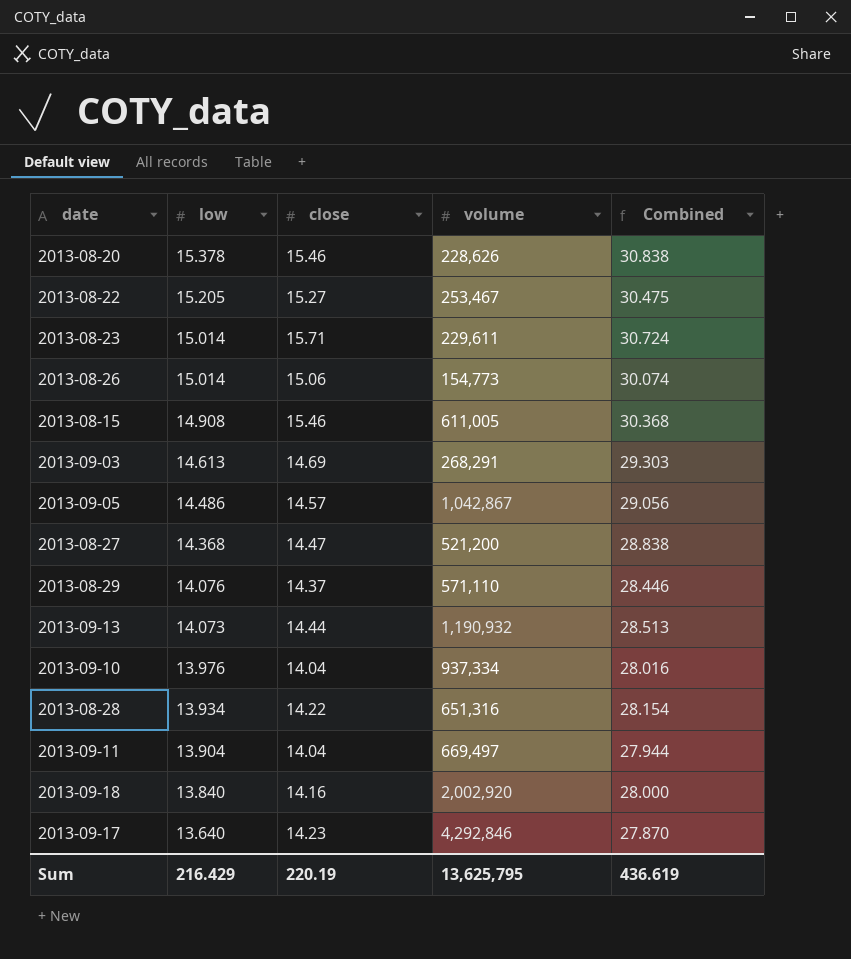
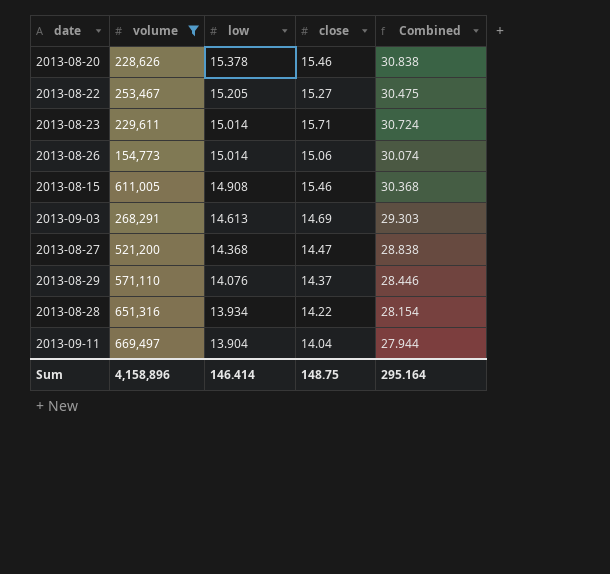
filter: none -> volume <= 669,497
column volume | position: 4 -> 2
Sum | volume: 13,625,795 -> 4,158,896
Sum | low: 216.429 -> 146.414
Sum | close: 220.19 -> 148.75
Sum | Combined: 436.619 -> 295.164

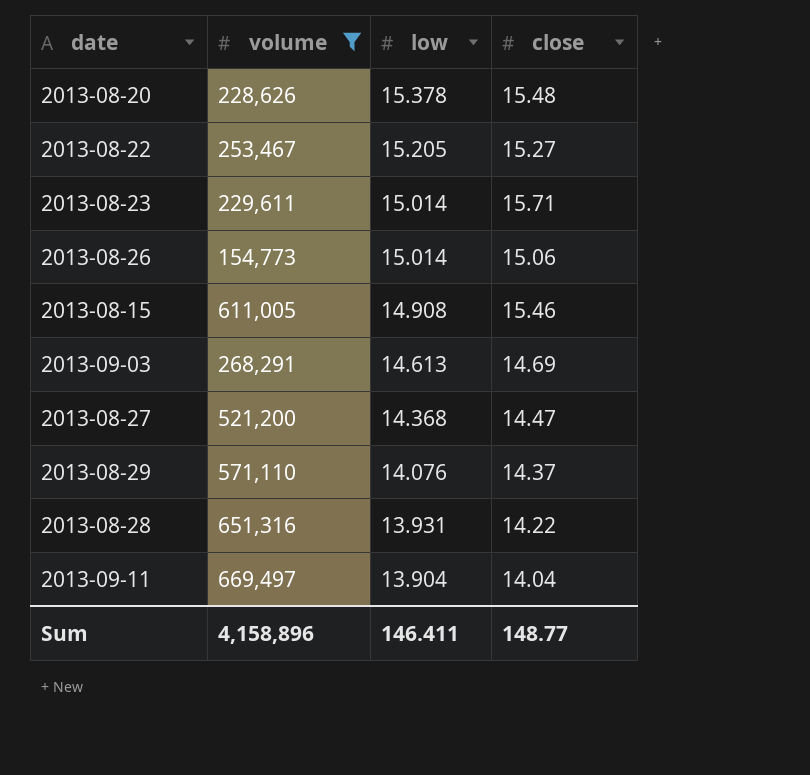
column Combined | formula: [low] + [close] -> none
2013-08-20 | close: 15.46 -> 15.48
2013-08-28 | low: 13.934 -> 13.931
Sum | low: 146.414 -> 146.411
Sum | close: 148.75 -> 148.77

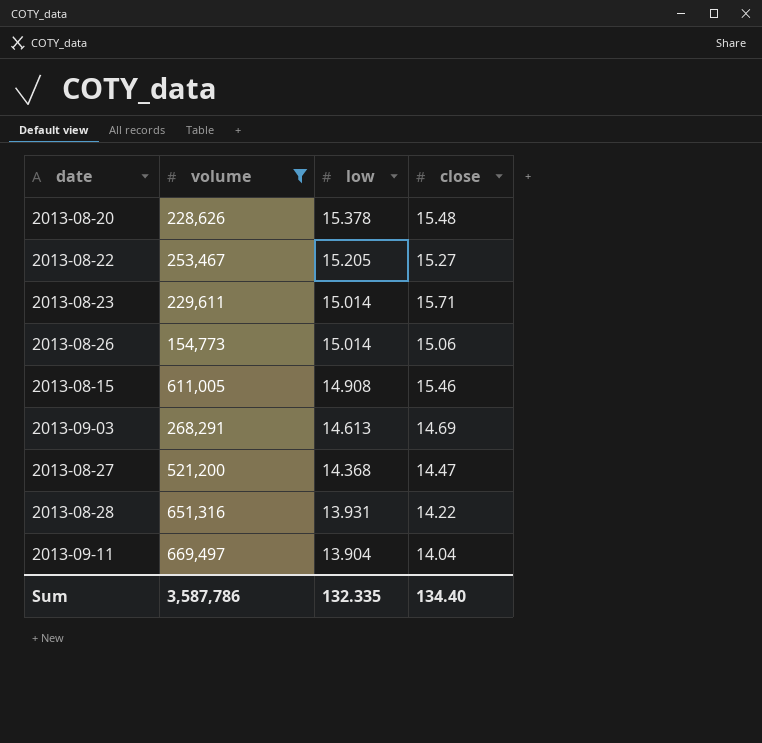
row 2013-08-29: 571,110 | 14.076 | 14.37 -> none
Sum | volume: 4,158,896 -> 3,587,786
Sum | low: 146.411 -> 132.335
Sum | close: 148.77 -> 134.40

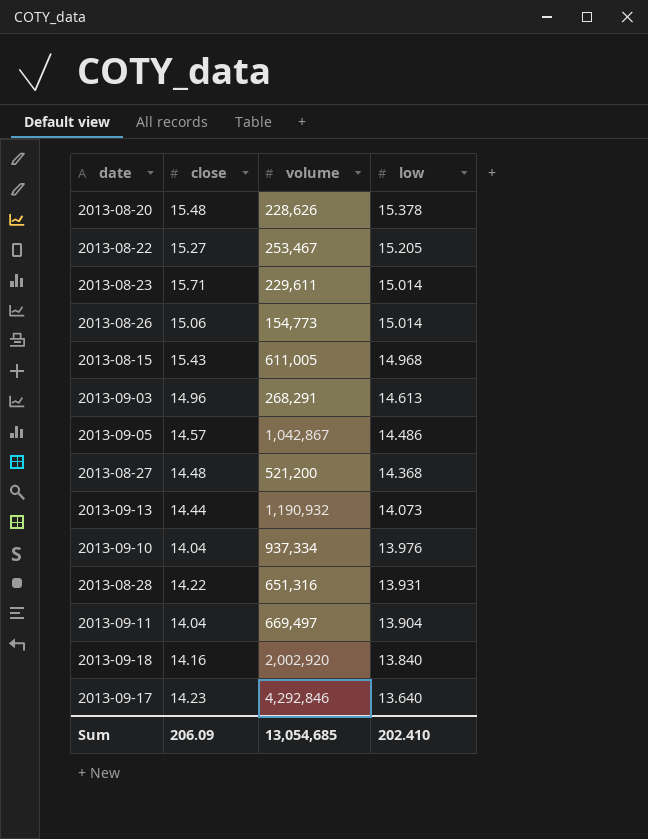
filter: volume <= 669,497 -> none
column close | position: 4 -> 2
2013-08-15 | close: 15.46 -> 15.43
2013-08-15 | low: 14.908 -> 14.968
2013-09-03 | close: 14.69 -> 14.96
2013-08-27 | close: 14.47 -> 14.48
Sum | close: 134.40 -> 206.09
Sum | volume: 3,587,786 -> 13,054,685
Sum | low: 132.335 -> 202.410

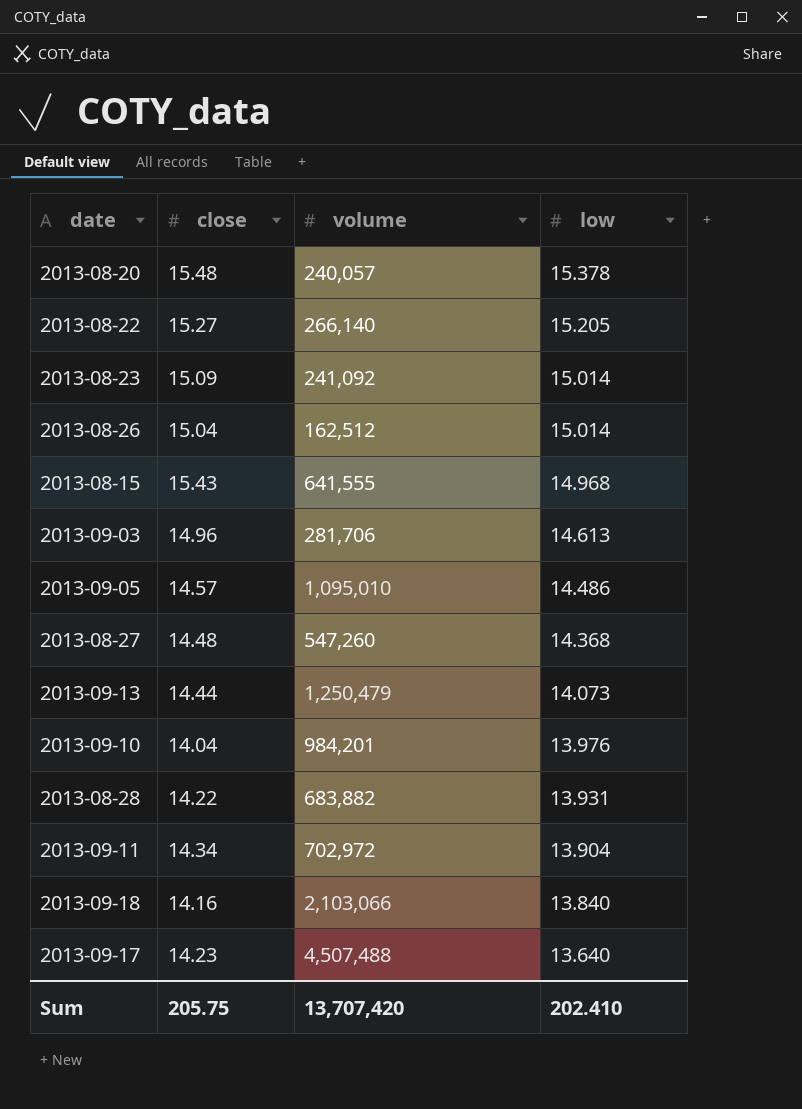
2013-08-20 | volume: 228,626 -> 240,057
2013-08-22 | volume: 253,467 -> 266,140
2013-08-23 | close: 15.71 -> 15.09
2013-08-23 | volume: 229,611 -> 241,092
2013-08-26 | close: 15.06 -> 15.04
2013-08-26 | volume: 154,773 -> 162,512
2013-08-15 | volume: 611,005 -> 641,555
2013-09-03 | volume: 268,291 -> 281,706
2013-09-05 | volume: 1,042,867 -> 1,095,010
2013-08-27 | volume: 521,200 -> 547,260
2013-09-13 | volume: 1,190,932 -> 1,250,479
2013-09-10 | volume: 937,334 -> 984,201
2013-08-28 | volume: 651,316 -> 683,882
2013-09-11 | close: 14.04 -> 14.34
2013-09-11 | volume: 669,497 -> 702,972
2013-09-18 | volume: 2,002,920 -> 2,103,066
2013-09-17 | volume: 4,292,846 -> 4,507,488
Sum | close: 206.09 -> 205.75
Sum | volume: 13,054,685 -> 13,707,420

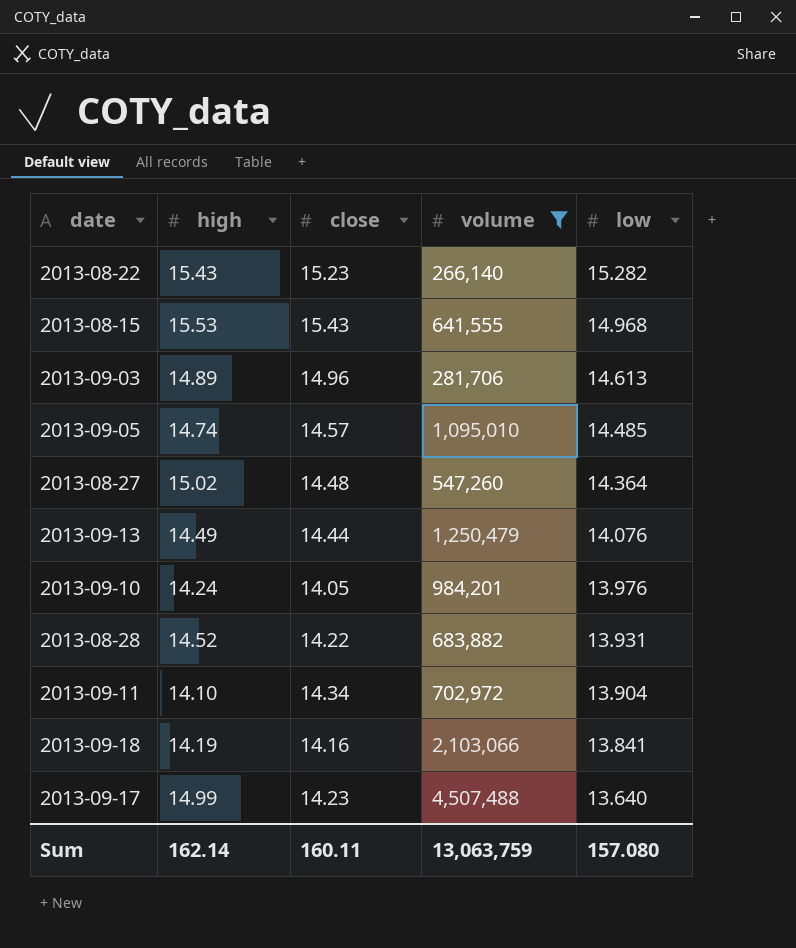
filter: none -> volume >= 266,140
column high | position: none -> 2
2013-08-22 | close: 15.27 -> 15.23
2013-08-22 | low: 15.205 -> 15.282
2013-09-05 | low: 14.486 -> 14.485
2013-08-27 | low: 14.368 -> 14.364
2013-09-13 | low: 14.073 -> 14.076
2013-09-10 | close: 14.04 -> 14.05
2013-09-18 | low: 13.840 -> 13.841
Sum | close: 205.75 -> 160.11
Sum | volume: 13,707,420 -> 13,063,759
Sum | low: 202.410 -> 157.080

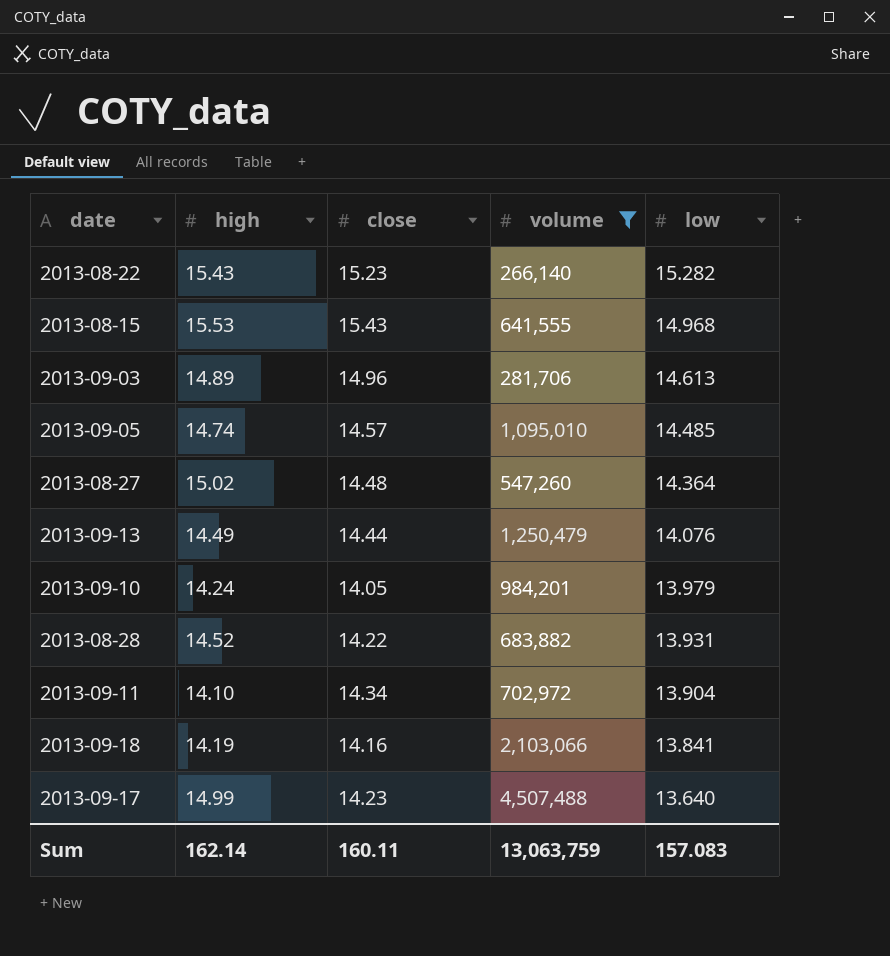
2013-09-10 | low: 13.976 -> 13.979
Sum | low: 157.080 -> 157.083

